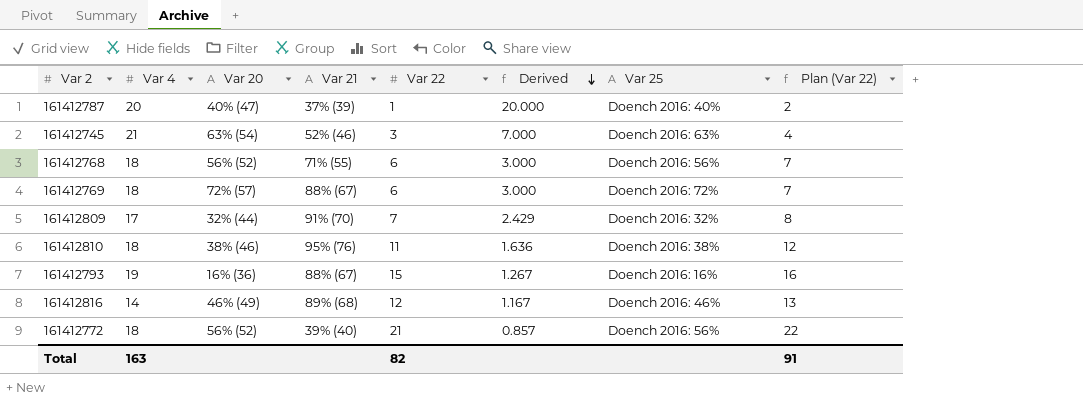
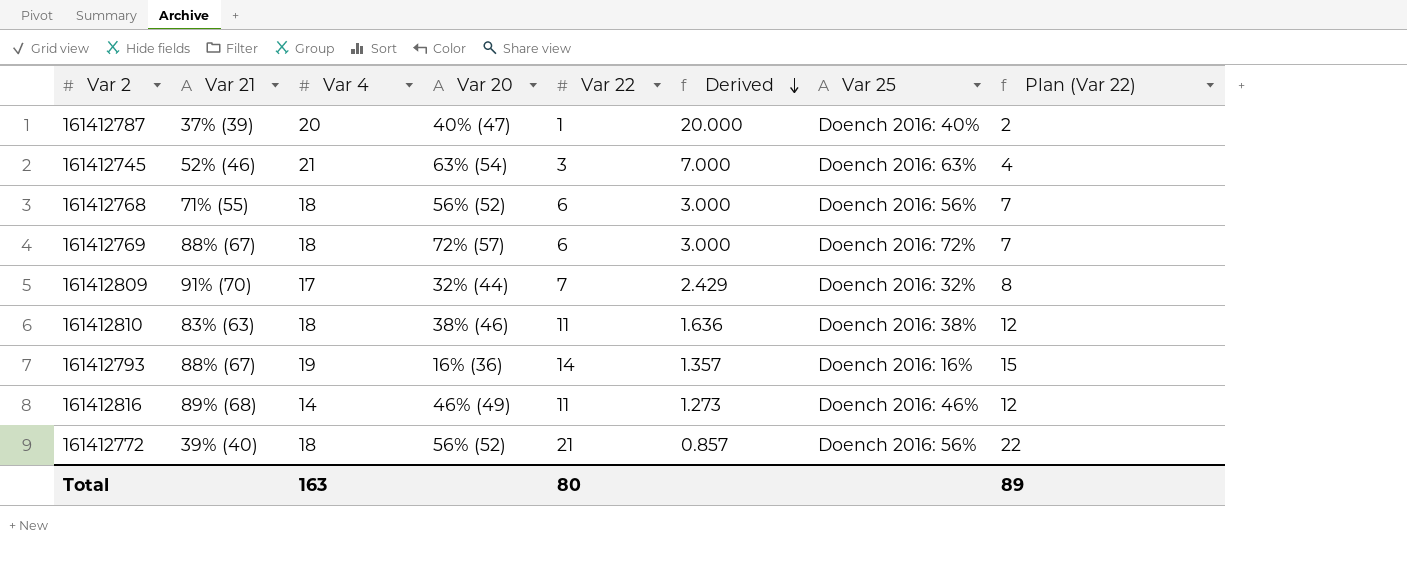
column Var 21 | position: 4 -> 2
161412810 | Var 21: 95% (76) -> 83% (63)
161412793 | Var 22: 15 -> 14
161412793 | Derived: 1.267 -> 1.357
161412793 | Plan (Var 22): 16 -> 15
161412816 | Var 22: 12 -> 11
161412816 | Derived: 1.167 -> 1.273
161412816 | Plan (Var 22): 13 -> 12
Total | Var 22: 82 -> 80
Total | Plan (Var 22): 91 -> 89

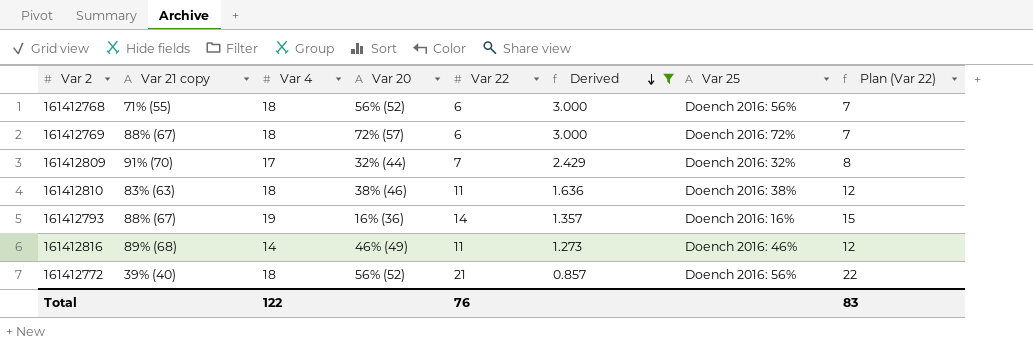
filter: none -> Derived <= 3.000
column name: Var 21 -> Var 21 copy
Total | Var 4: 163 -> 122
Total | Var 22: 80 -> 76
Total | Plan (Var 22): 89 -> 83

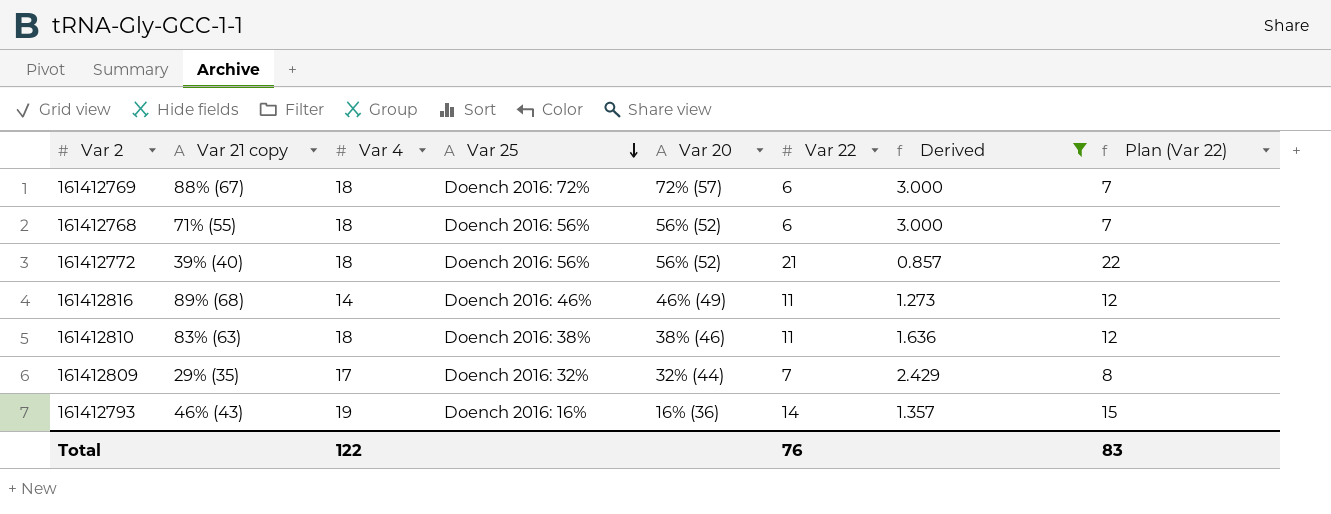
row order: Derived descending -> Var 25 descending
column Var 25 | position: 7 -> 4
161412809 | Var 21 copy: 91% (70) -> 29% (35)
161412793 | Var 21 copy: 88% (67) -> 46% (43)

